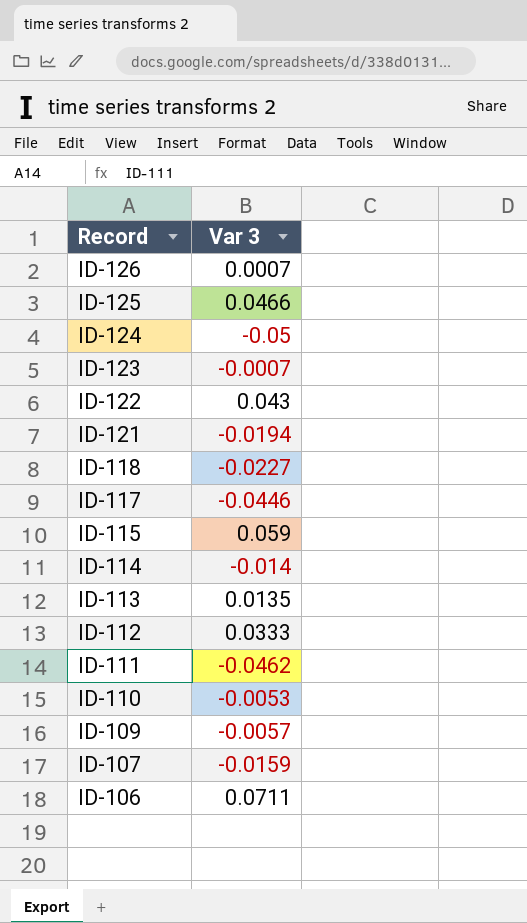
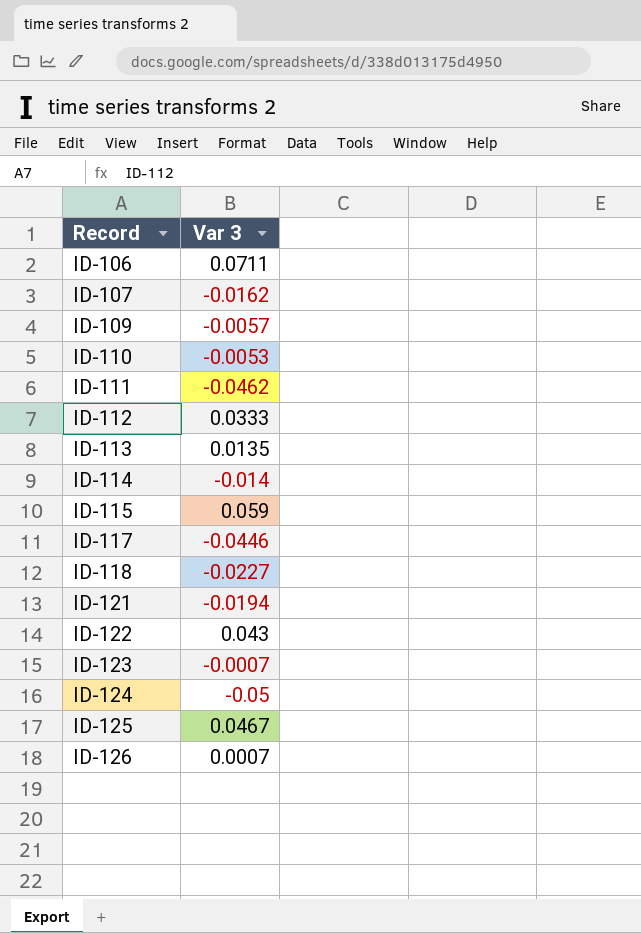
row order: Record descending -> Record ascending
ID-107 | Var 3: -0.0159 -> -0.0162
ID-125 | Var 3: 0.0466 -> 0.0467

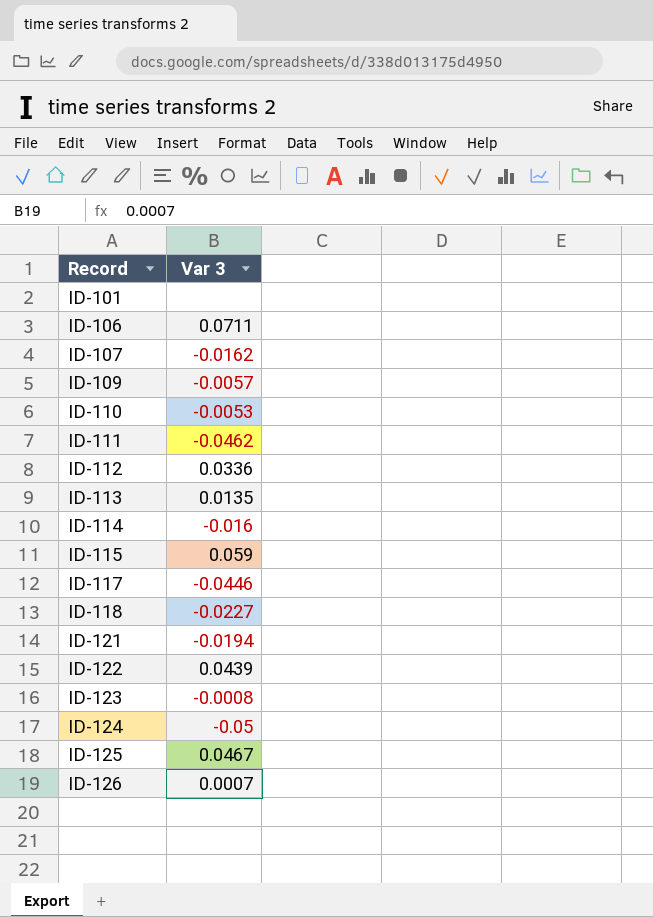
row ID-101: none -> none
ID-112 | Var 3: 0.0333 -> 0.0336
ID-114 | Var 3: -0.014 -> -0.016
ID-122 | Var 3: 0.043 -> 0.0439
ID-123 | Var 3: -0.0007 -> -0.0008

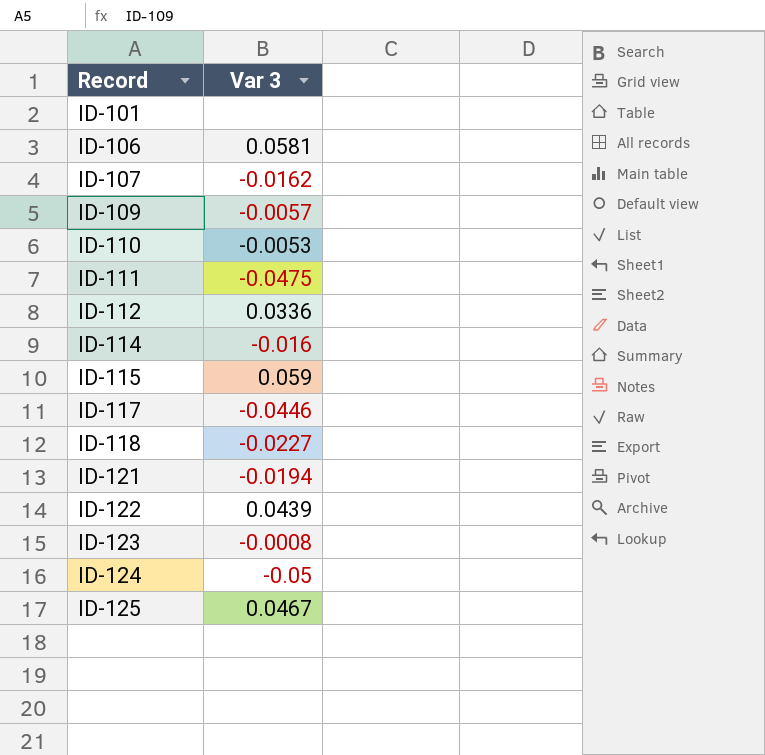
row ID-113: 0.0135 -> none
row ID-126: 0.0007 -> none
ID-106 | Var 3: 0.0711 -> 0.0581
ID-111 | Var 3: -0.0462 -> -0.0475

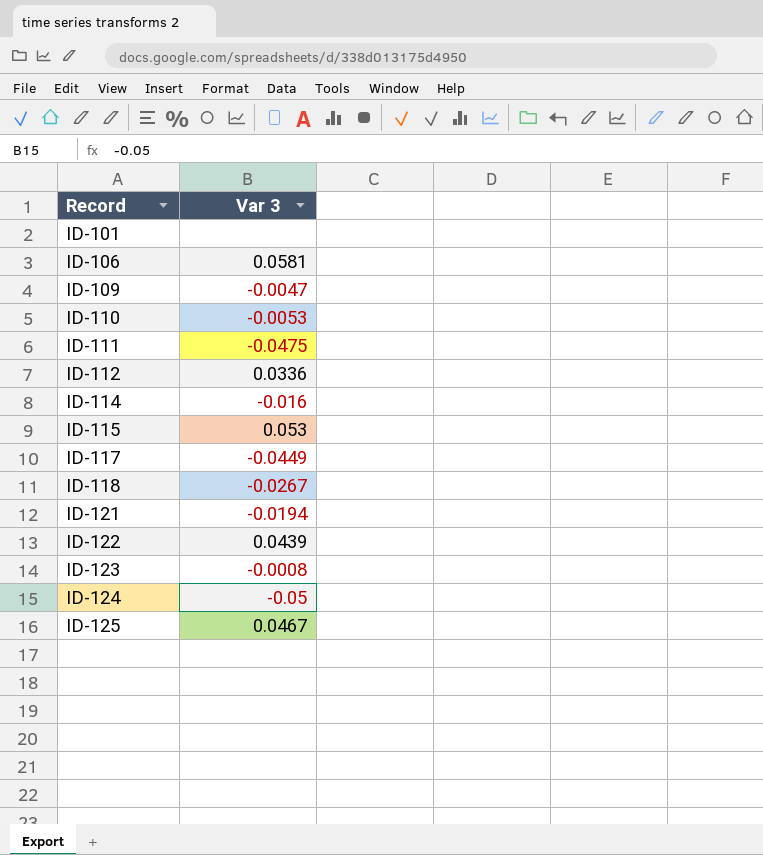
row ID-107: -0.0162 -> none
ID-109 | Var 3: -0.0057 -> -0.0047
ID-115 | Var 3: 0.059 -> 0.053
ID-117 | Var 3: -0.0446 -> -0.0449
ID-118 | Var 3: -0.0227 -> -0.0267

